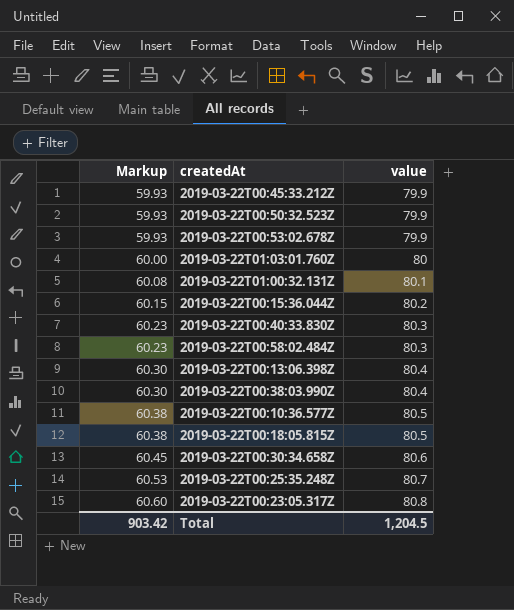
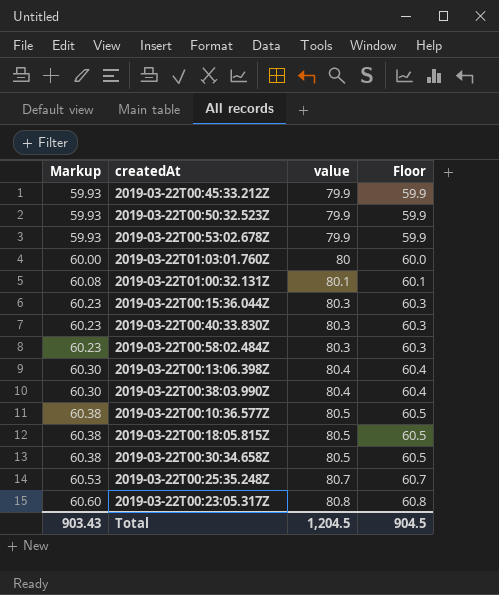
column Floor | formula: none -> [value] - 20
2019-03-22T00:15:36.044Z | Markup: 60.15 -> 60.23
2019-03-22T00:15:36.044Z | value: 80.2 -> 80.3
2019-03-22T00:30:34.658Z | Markup: 60.45 -> 60.38
2019-03-22T00:30:34.658Z | value: 80.6 -> 80.5
Total | Markup: 903.42 -> 903.43

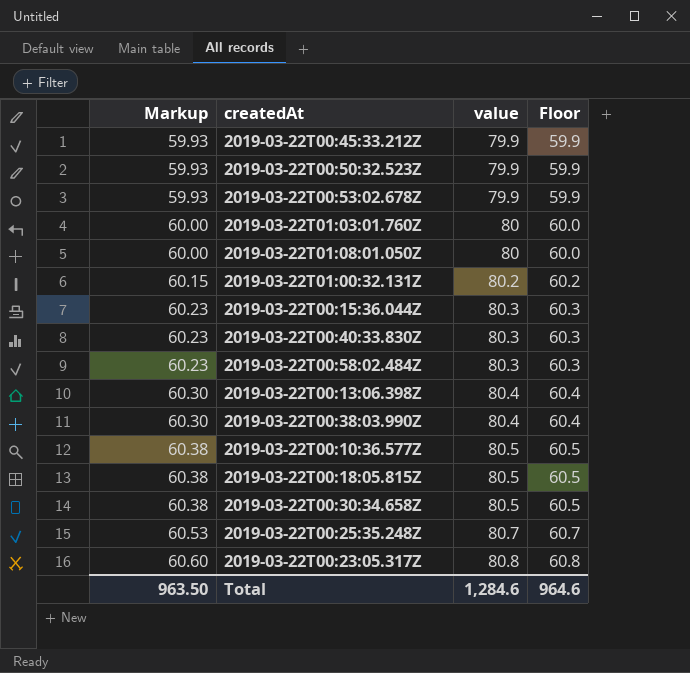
row 2019-03-22T01:08:01.050Z: none -> 60.00 | 80 | 60.0
2019-03-22T01:00:32.131Z | Markup: 60.08 -> 60.15
2019-03-22T01:00:32.131Z | value: 80.1 -> 80.2
2019-03-22T01:00:32.131Z | Floor: 60.1 -> 60.2
Total | Markup: 903.43 -> 963.50
Total | value: 1,204.5 -> 1,284.6
Total | Floor: 904.5 -> 964.6

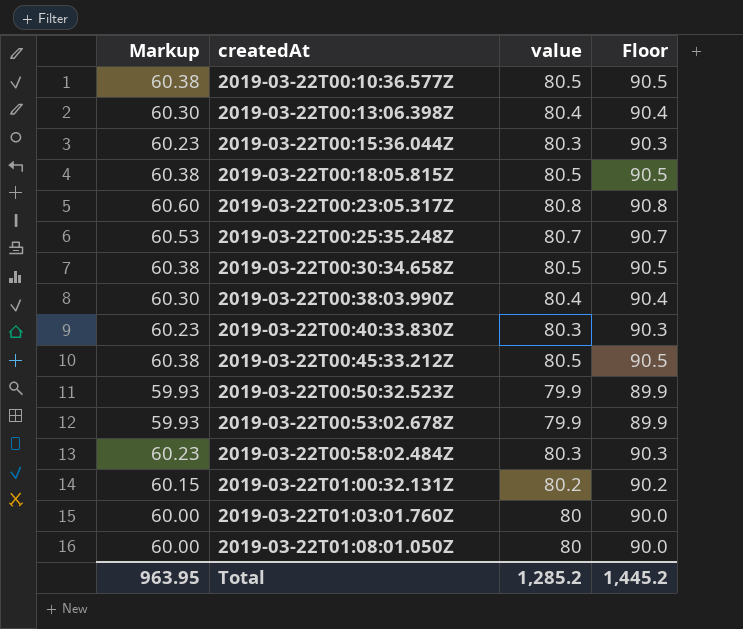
row order: Markup ascending -> createdAt ascending
column Floor | formula: [value] - 20 -> [value] + 10
2019-03-22T00:45:33.212Z | Markup: 59.93 -> 60.38
2019-03-22T00:45:33.212Z | value: 79.9 -> 80.5
Total | Markup: 963.50 -> 963.95
Total | value: 1,284.6 -> 1,285.2
Total | Floor: 964.6 -> 1,445.2

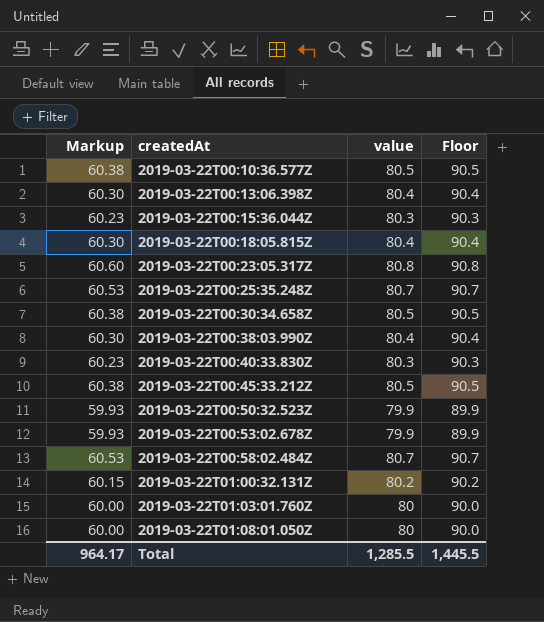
2019-03-22T00:18:05.815Z | Markup: 60.38 -> 60.30
2019-03-22T00:18:05.815Z | value: 80.5 -> 80.4
2019-03-22T00:18:05.815Z | Floor: 90.5 -> 90.4
2019-03-22T00:58:02.484Z | Markup: 60.23 -> 60.53
2019-03-22T00:58:02.484Z | value: 80.3 -> 80.7
2019-03-22T00:58:02.484Z | Floor: 90.3 -> 90.7
Total | Markup: 963.95 -> 964.17
Total | value: 1,285.2 -> 1,285.5
Total | Floor: 1,445.2 -> 1,445.5

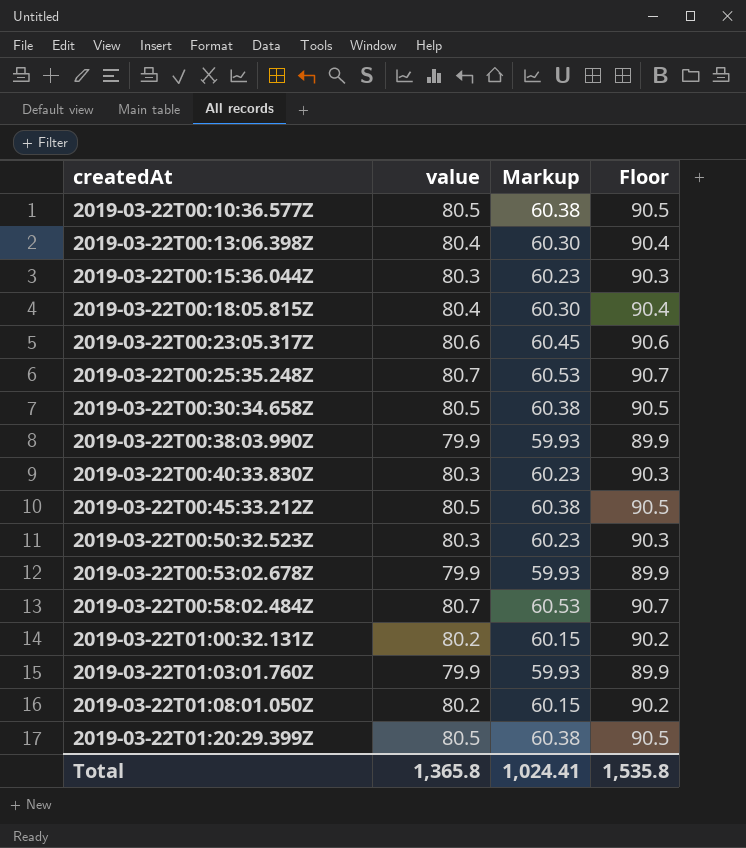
column Markup | position: 1 -> 3
2019-03-22T00:23:05.317Z | value: 80.8 -> 80.6
2019-03-22T00:23:05.317Z | Markup: 60.60 -> 60.45
2019-03-22T00:23:05.317Z | Floor: 90.8 -> 90.6
2019-03-22T00:38:03.990Z | value: 80.4 -> 79.9
2019-03-22T00:38:03.990Z | Markup: 60.30 -> 59.93
2019-03-22T00:38:03.990Z | Floor: 90.4 -> 89.9
2019-03-22T00:50:32.523Z | value: 79.9 -> 80.3
2019-03-22T00:50:32.523Z | Markup: 59.93 -> 60.23
2019-03-22T00:50:32.523Z | Floor: 89.9 -> 90.3
2019-03-22T01:03:01.760Z | value: 80 -> 79.9
2019-03-22T01:03:01.760Z | Markup: 60.00 -> 59.93
2019-03-22T01:03:01.760Z | Floor: 90.0 -> 89.9
2019-03-22T01:08:01.050Z | value: 80 -> 80.2
2019-03-22T01:08:01.050Z | Markup: 60.00 -> 60.15
2019-03-22T01:08:01.050Z | Floor: 90.0 -> 90.2
row 2019-03-22T01:20:29.399Z: none -> 80.5 | 60.38 | 90.5
Total | value: 1,285.5 -> 1,365.8
Total | Markup: 964.17 -> 1,024.41
Total | Floor: 1,445.5 -> 1,535.8

